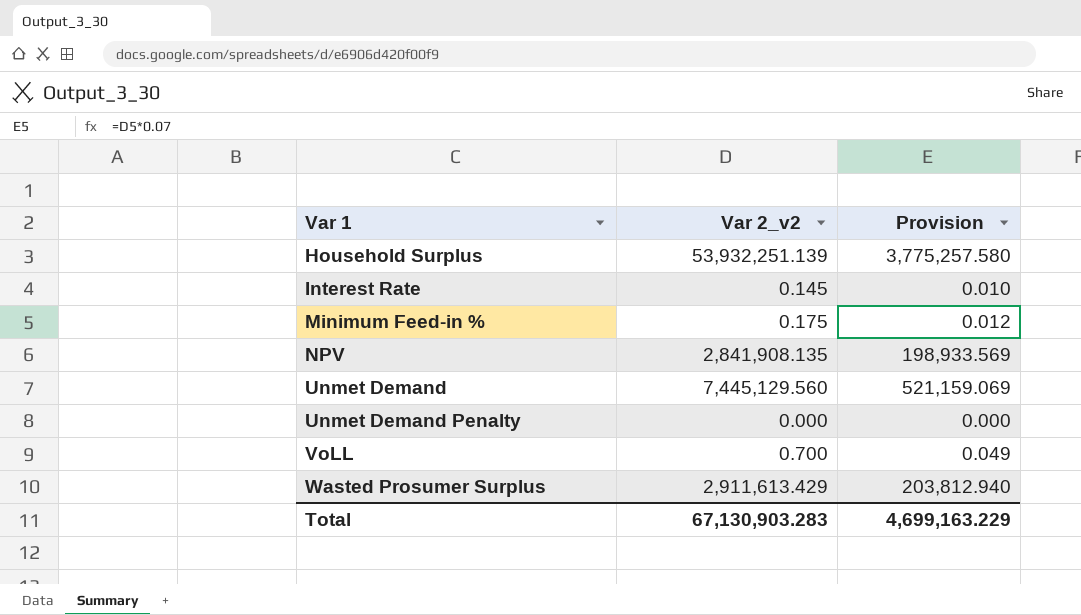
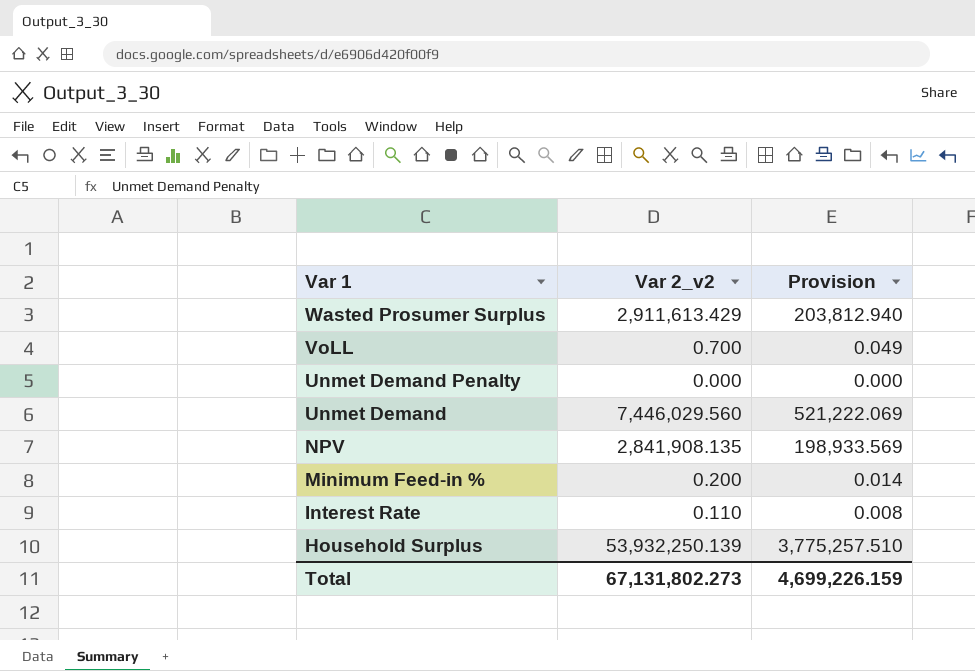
row order: Var 1 ascending -> Var 1 descending
Unmet Demand | Var 2_v2: 7,445,129.560 -> 7,446,029.560
Unmet Demand | Provision: 521,159.069 -> 521,222.069
Minimum Feed-in % | Var 2_v2: 0.175 -> 0.200
Minimum Feed-in % | Provision: 0.012 -> 0.014
Interest Rate | Var 2_v2: 0.145 -> 0.110
Interest Rate | Provision: 0.010 -> 0.008
Household Surplus | Var 2_v2: 53,932,251.139 -> 53,932,250.139
Household Surplus | Provision: 3,775,257.580 -> 3,775,257.510
Total | Var 2_v2: 67,130,903.283 -> 67,131,802.273
Total | Provision: 4,699,163.229 -> 4,699,226.159

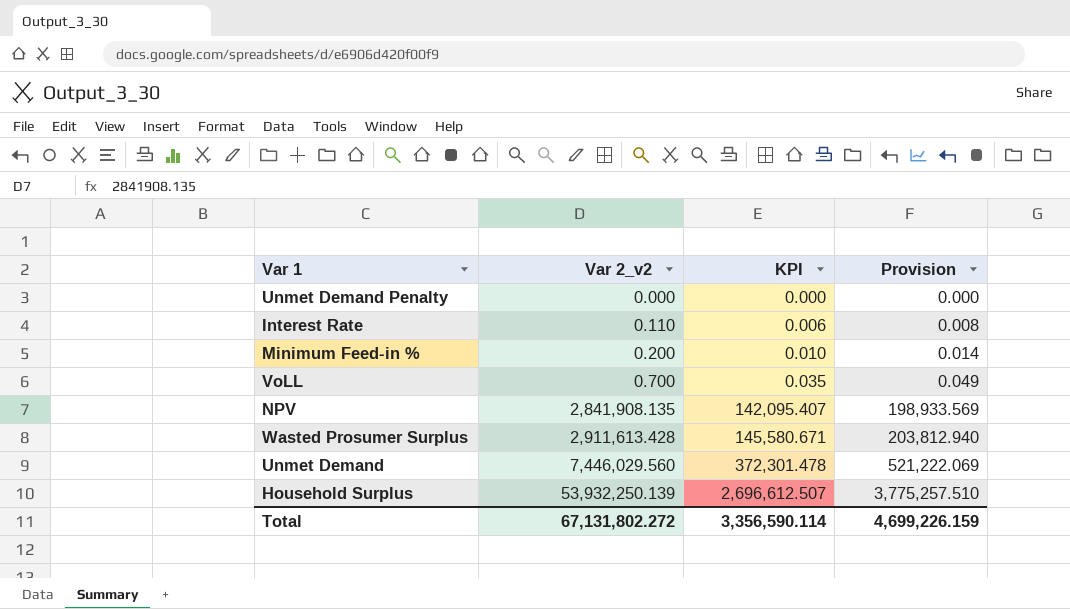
row order: Var 1 descending -> Var 2_v2 ascending
column KPI | formula: none -> [Var 2_v2] * 0.05
Wasted Prosumer Surplus | Var 2_v2: 2,911,613.429 -> 2,911,613.428
Total | Var 2_v2: 67,131,802.273 -> 67,131,802.272

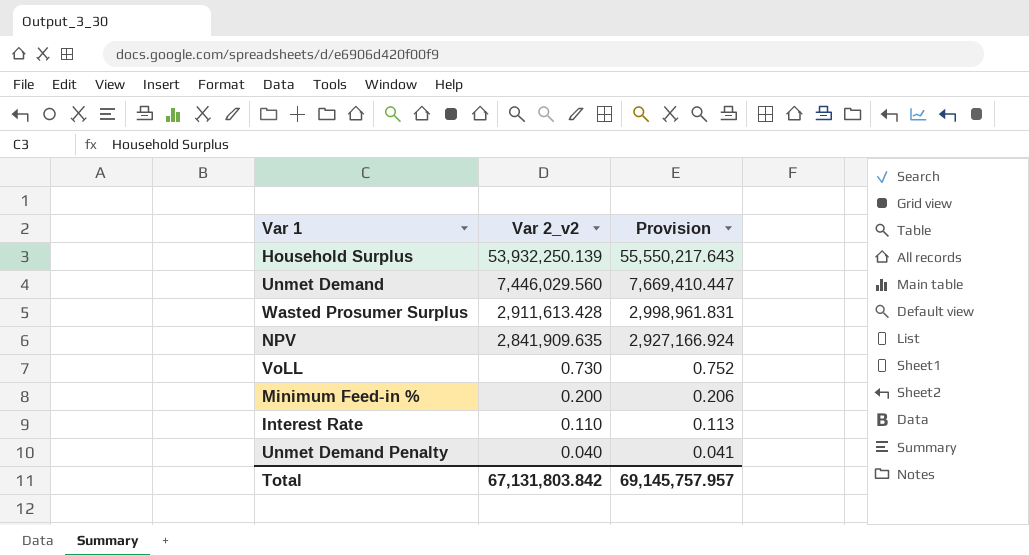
row order: Var 2_v2 ascending -> Var 2_v2 descending
column KPI | formula: [Var 2_v2] * 0.05 -> none
column Provision | formula: [Var 2_v2] * 0.07 -> [Var 2_v2] * 1.03
NPV | Var 2_v2: 2,841,908.135 -> 2,841,909.635
VoLL | Var 2_v2: 0.700 -> 0.730
Unmet Demand Penalty | Var 2_v2: 0.000 -> 0.040
Total | Var 2_v2: 67,131,802.272 -> 67,131,803.842
Total | Provision: 4,699,226.159 -> 69,145,757.957

